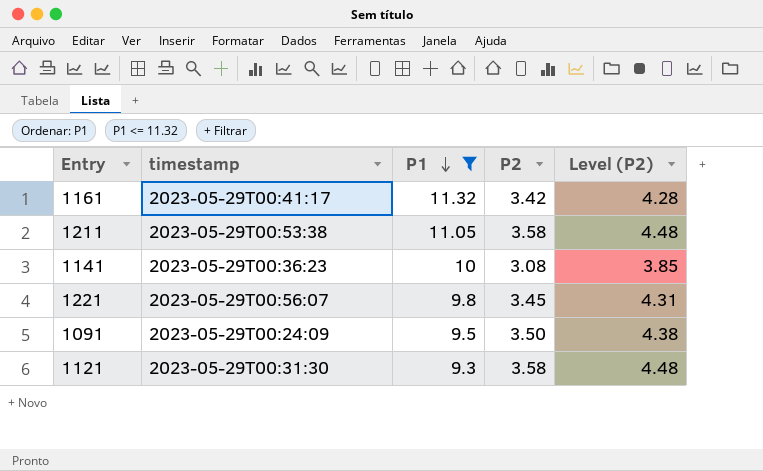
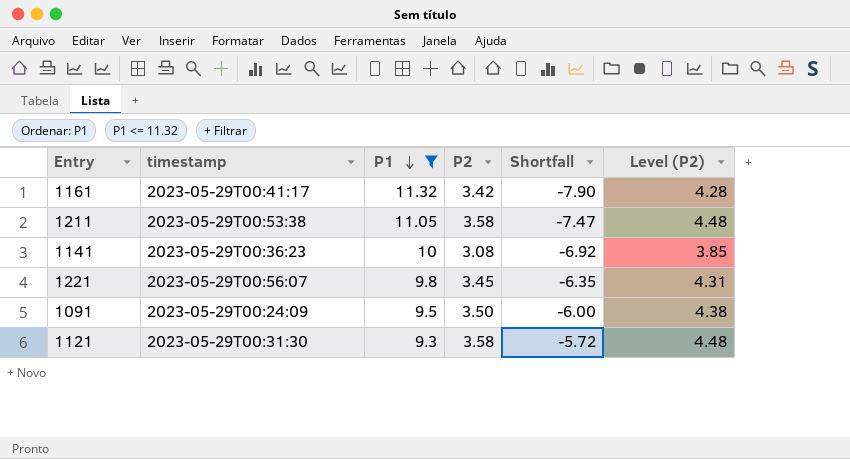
column Shortfall | formula: none -> [P2] - [P1]

